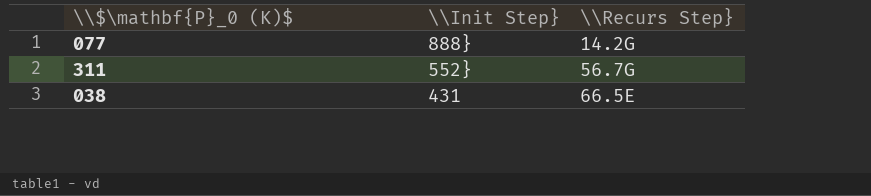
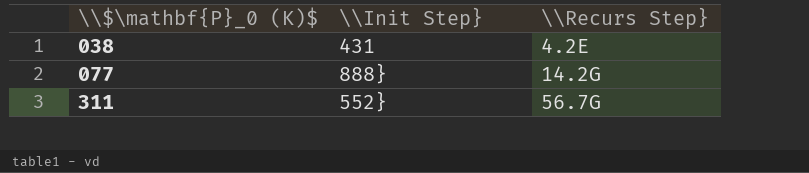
row order: \\Init Step} descending -> \\$\mathbf{P}_0 (K)$ ascending
038 | \\Recurs Step}: 66.5E -> 4.2E

